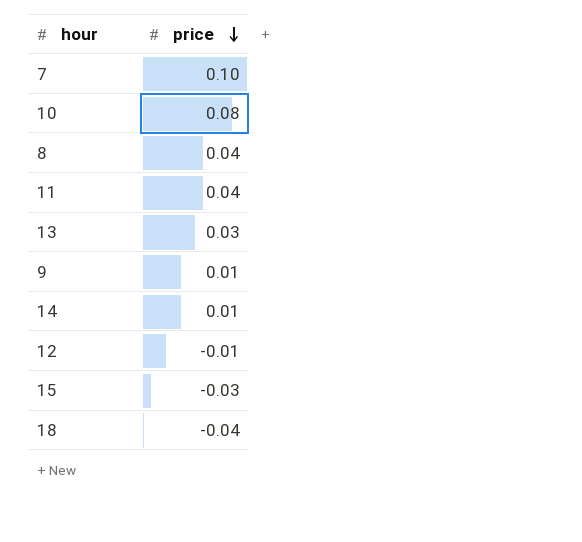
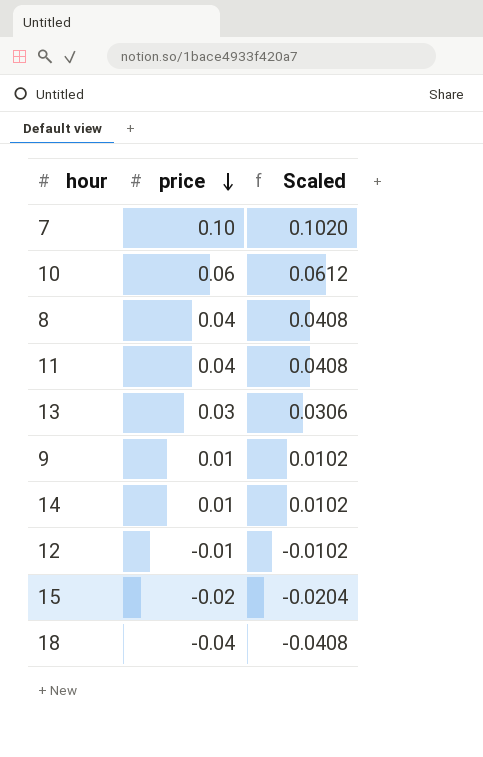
column Scaled | formula: none -> [price] * 1.02
10 | price: 0.08 -> 0.06
15 | price: -0.03 -> -0.02

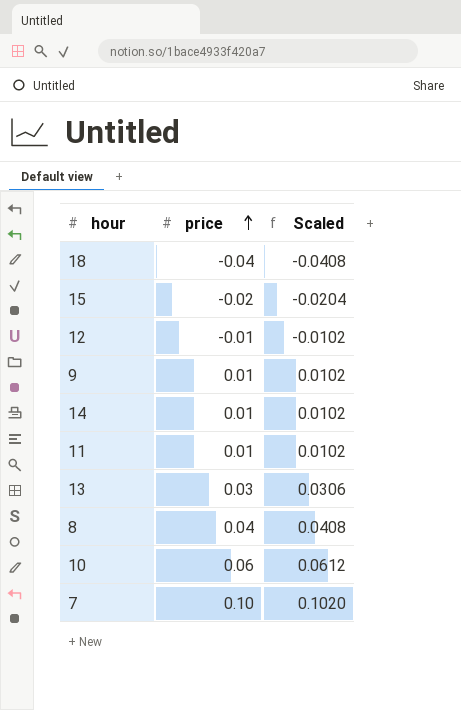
row order: price descending -> price ascending
11 | price: 0.04 -> 0.01
11 | Scaled: 0.0408 -> 0.0102

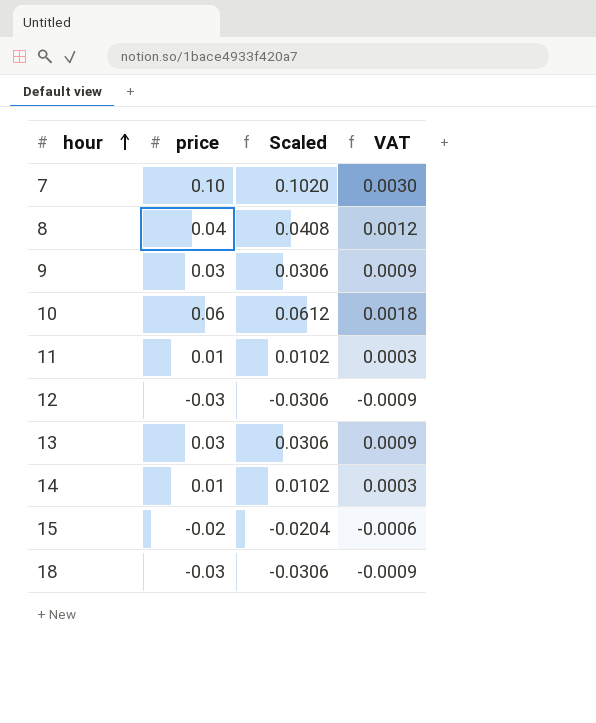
row order: price ascending -> hour ascending
column VAT | formula: none -> [price] * 0.03
9 | price: 0.01 -> 0.03
9 | Scaled: 0.0102 -> 0.0306
12 | price: -0.01 -> -0.03
12 | Scaled: -0.0102 -> -0.0306
18 | price: -0.04 -> -0.03
18 | Scaled: -0.0408 -> -0.0306

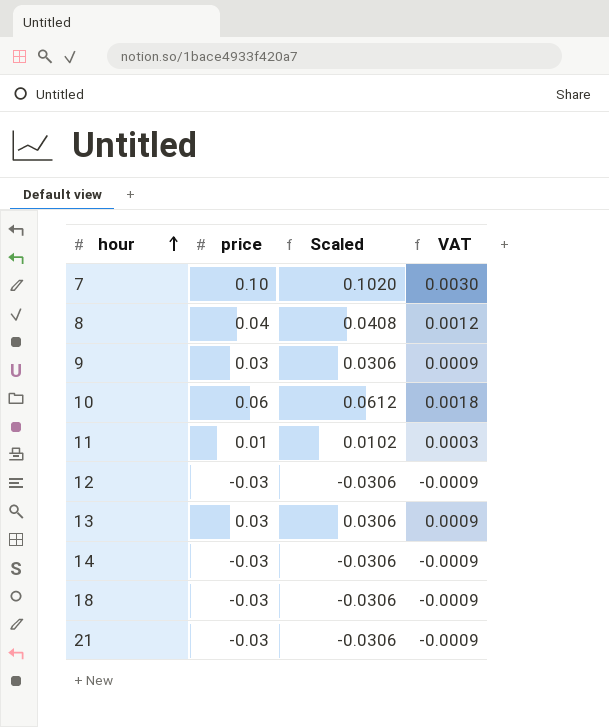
row 15: -0.02 | -0.0204 | -0.0006 -> none
14 | price: 0.01 -> -0.03
14 | Scaled: 0.0102 -> -0.0306
14 | VAT: 0.0003 -> -0.0009
row 21: none -> -0.03 | -0.0306 | -0.0009

